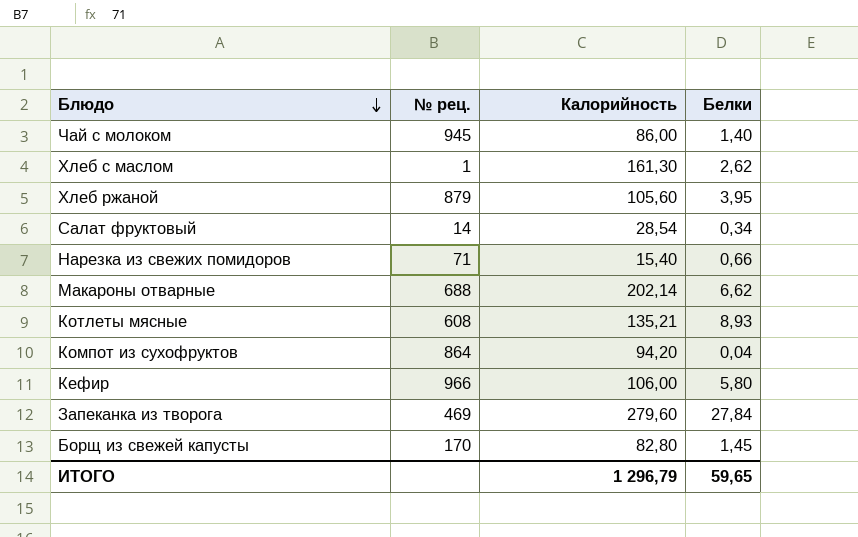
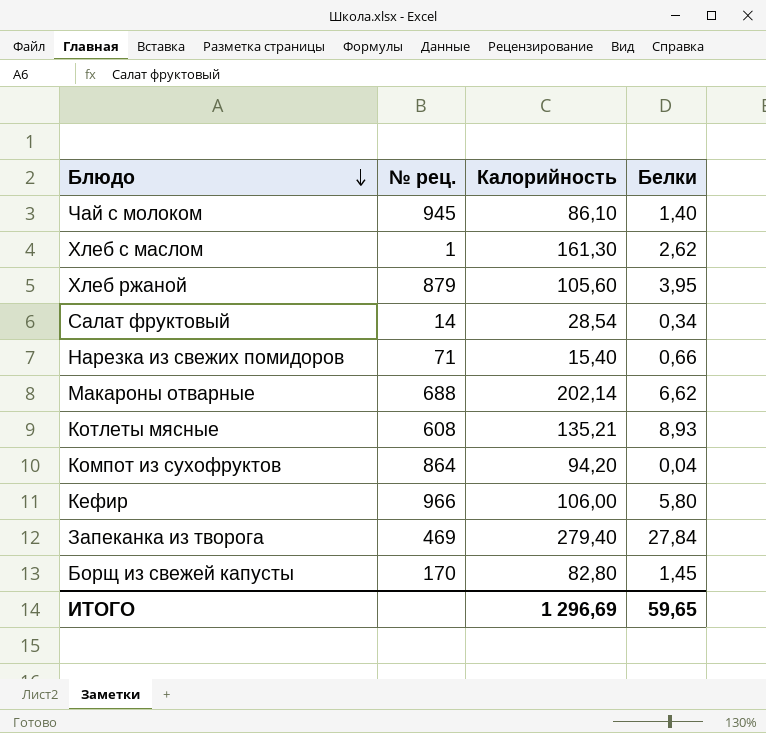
Чай с молоком | Калорийность: 86,00 -> 86,10
Запеканка из творога | Калорийность: 279,60 -> 279,40
ИТОГО | Калорийность: 1 296,79 -> 1 296,69

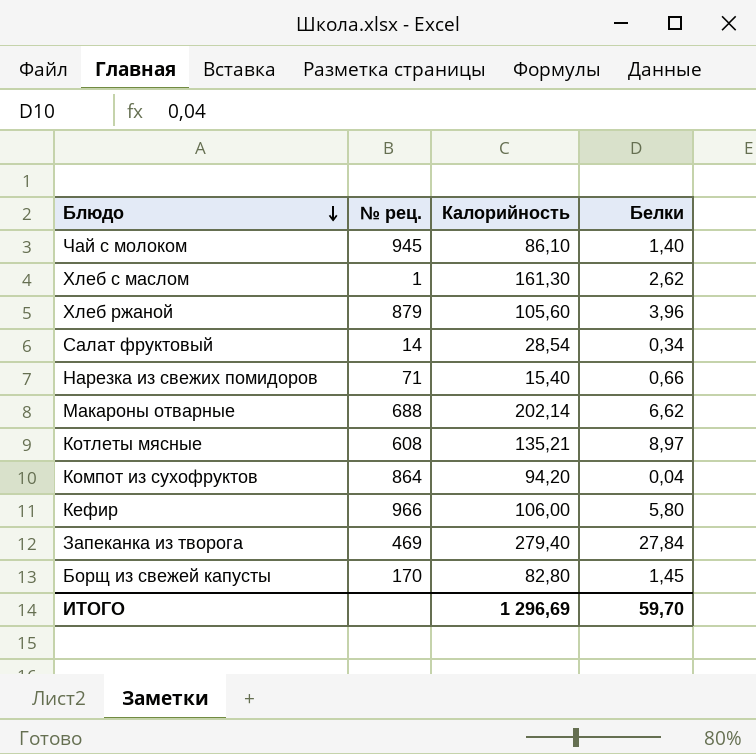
Хлеб ржаной | Белки: 3,95 -> 3,96
Котлеты мясные | Белки: 8,93 -> 8,97
ИТОГО | Белки: 59,65 -> 59,70

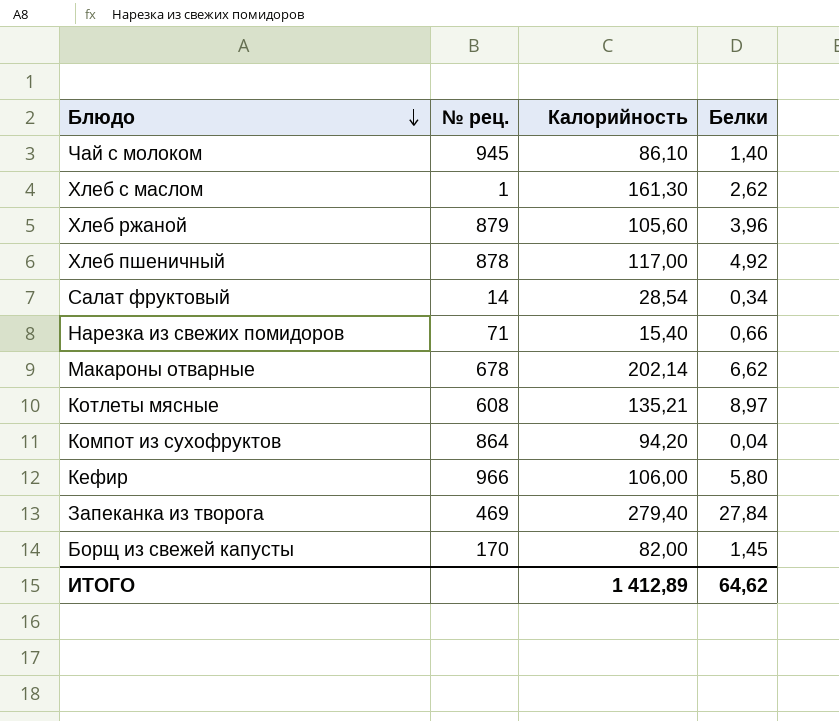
row Хлеб пшеничный: none -> 878 | 117,00 | 4,92
Макароны отварные | № рец.: 688 -> 678
Борщ из свежей капусты | Калорийность: 82,80 -> 82,00
ИТОГО | Калорийность: 1 296,69 -> 1 412,89
ИТОГО | Белки: 59,70 -> 64,62

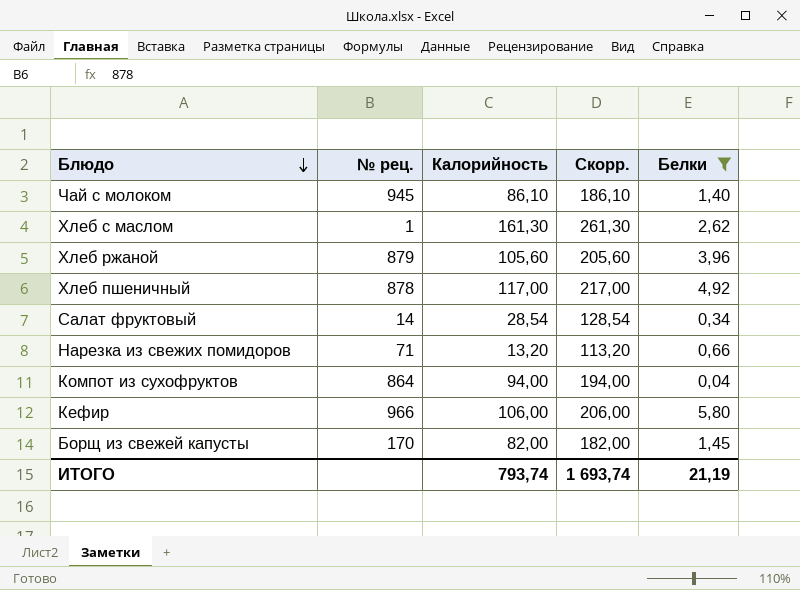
filter: none -> Белки <= 5,80
column Скорр. | formula: none -> [Калорийность] + 100
Нарезка из свежих помидоров | Калорийность: 15,40 -> 13,20
Компот из сухофруктов | Калорийность: 94,20 -> 94,00
ИТОГО | Калорийность: 1 412,89 -> 793,74
ИТОГО | Белки: 64,62 -> 21,19

